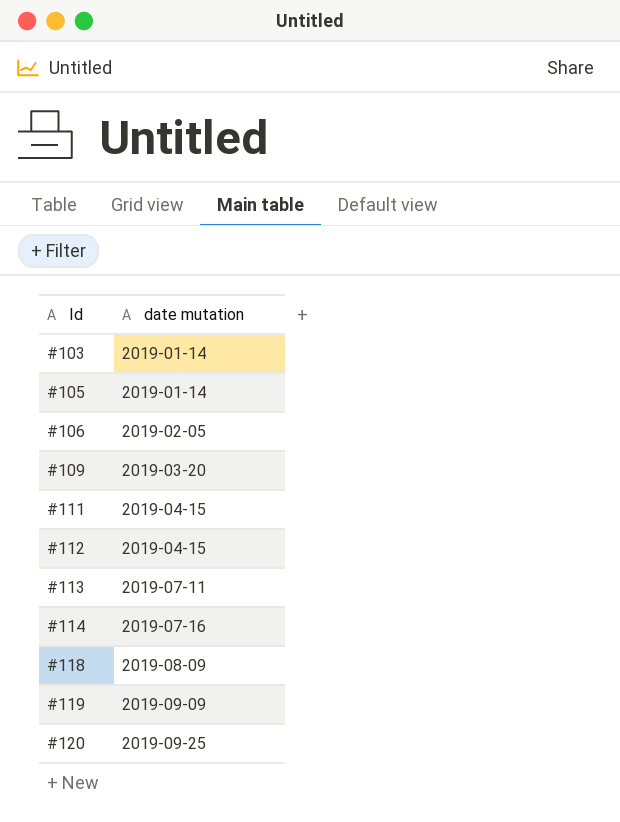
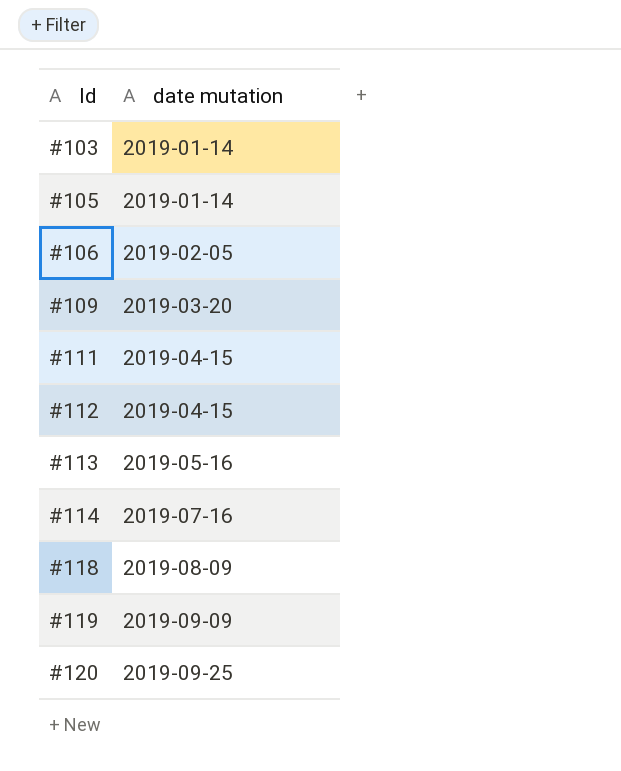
#113 | date mutation: 2019-07-11 -> 2019-05-16

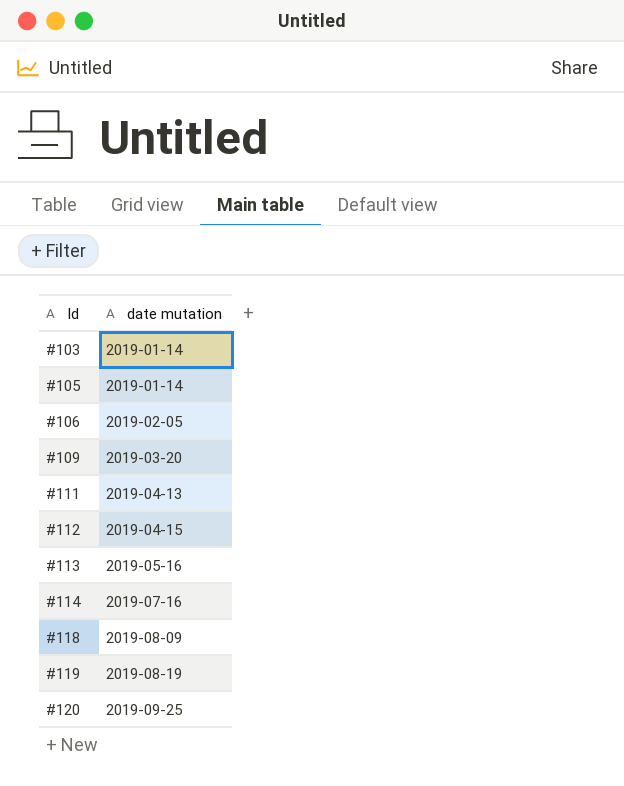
#111 | date mutation: 2019-04-15 -> 2019-04-13
#119 | date mutation: 2019-09-09 -> 2019-08-19

